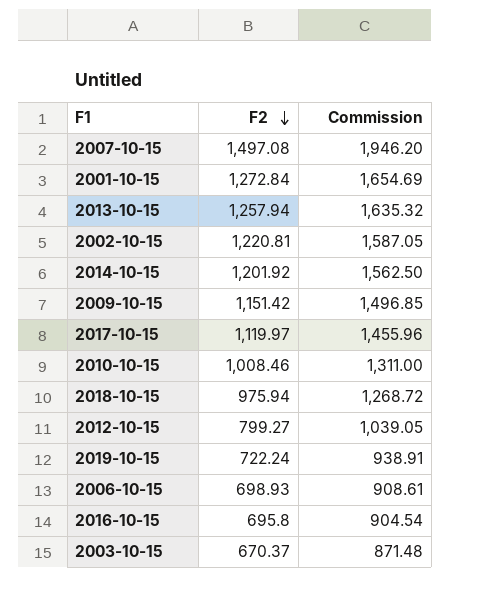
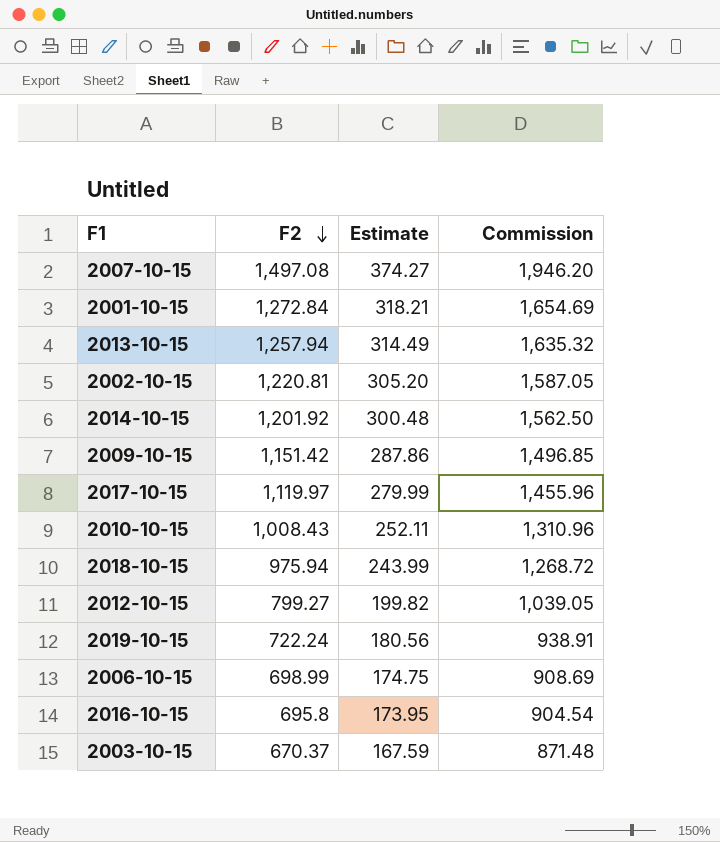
column Estimate | formula: none -> [F2] * 0.25
2010-10-15 | F2: 1,008.46 -> 1,008.43
2010-10-15 | Commission: 1,311.00 -> 1,310.96
2006-10-15 | F2: 698.93 -> 698.99
2006-10-15 | Commission: 908.61 -> 908.69

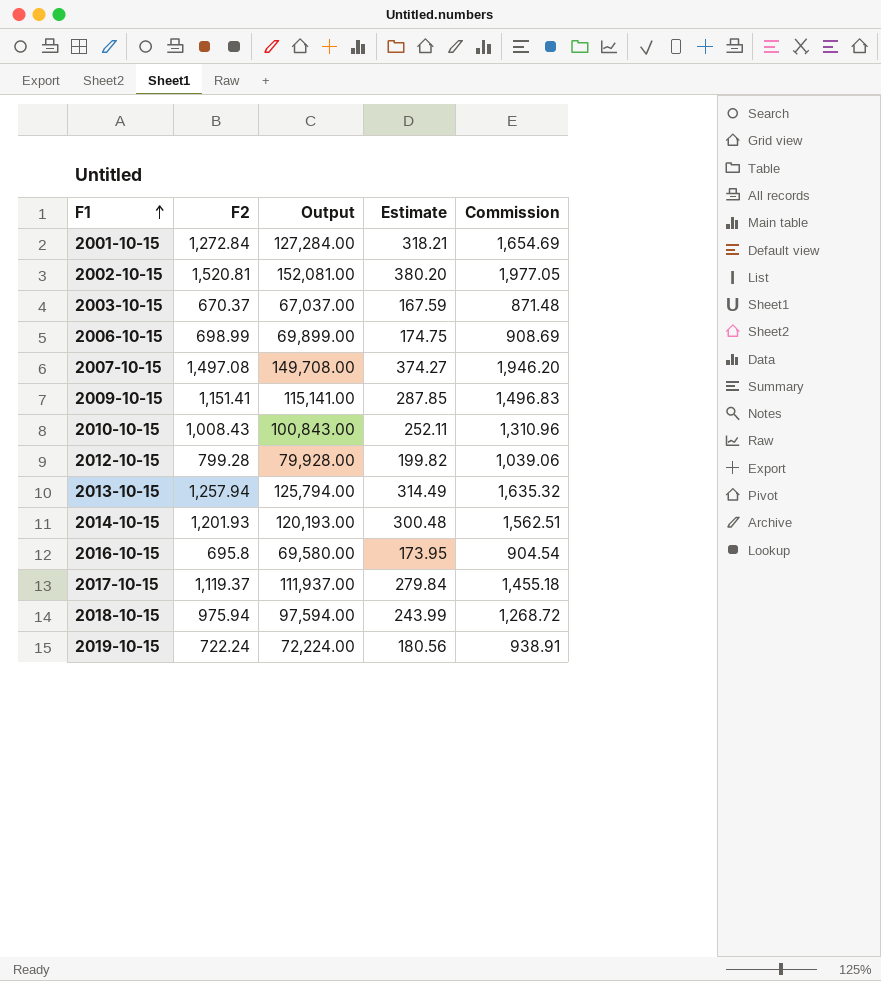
row order: F2 descending -> F1 ascending
column Output | formula: none -> [F2] * 100
2002-10-15 | F2: 1,220.81 -> 1,520.81
2002-10-15 | Estimate: 305.20 -> 380.20
2002-10-15 | Commission: 1,587.05 -> 1,977.05
2009-10-15 | F2: 1,151.42 -> 1,151.41
2009-10-15 | Estimate: 287.86 -> 287.85
2009-10-15 | Commission: 1,496.85 -> 1,496.83
2012-10-15 | F2: 799.27 -> 799.28
2012-10-15 | Commission: 1,039.05 -> 1,039.06
2014-10-15 | F2: 1,201.92 -> 1,201.93
2014-10-15 | Commission: 1,562.50 -> 1,562.51
2017-10-15 | F2: 1,119.97 -> 1,119.37
2017-10-15 | Estimate: 279.99 -> 279.84
2017-10-15 | Commission: 1,455.96 -> 1,455.18

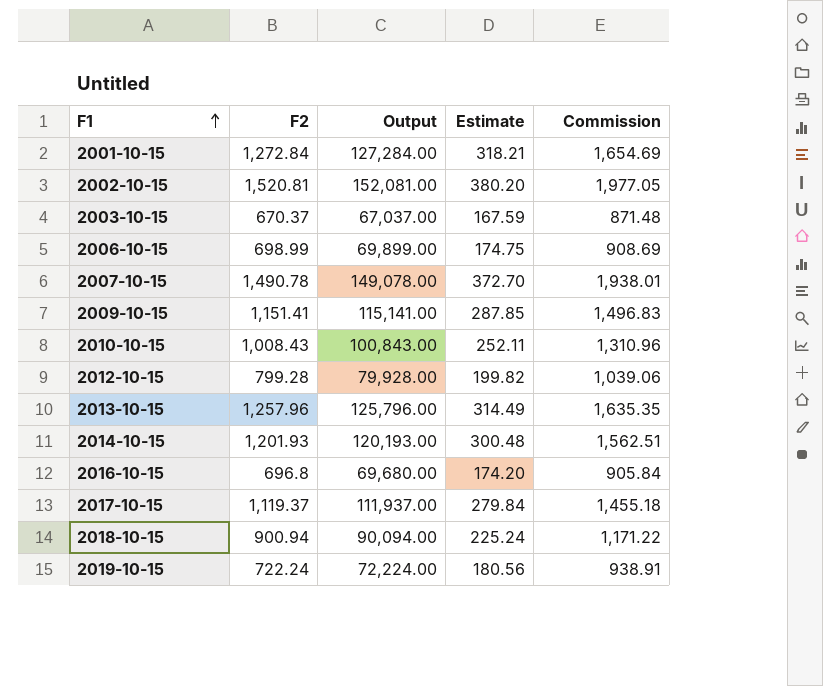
2007-10-15 | F2: 1,497.08 -> 1,490.78
2007-10-15 | Output: 149,708.00 -> 149,078.00
2007-10-15 | Estimate: 374.27 -> 372.70
2007-10-15 | Commission: 1,946.20 -> 1,938.01
2013-10-15 | F2: 1,257.94 -> 1,257.96
2013-10-15 | Output: 125,794.00 -> 125,796.00
2013-10-15 | Commission: 1,635.32 -> 1,635.35
2016-10-15 | F2: 695.8 -> 696.8
2016-10-15 | Output: 69,580.00 -> 69,680.00
2016-10-15 | Estimate: 173.95 -> 174.20
2016-10-15 | Commission: 904.54 -> 905.84
2018-10-15 | F2: 975.94 -> 900.94
2018-10-15 | Output: 97,594.00 -> 90,094.00
2018-10-15 | Estimate: 243.99 -> 225.24
2018-10-15 | Commission: 1,268.72 -> 1,171.22

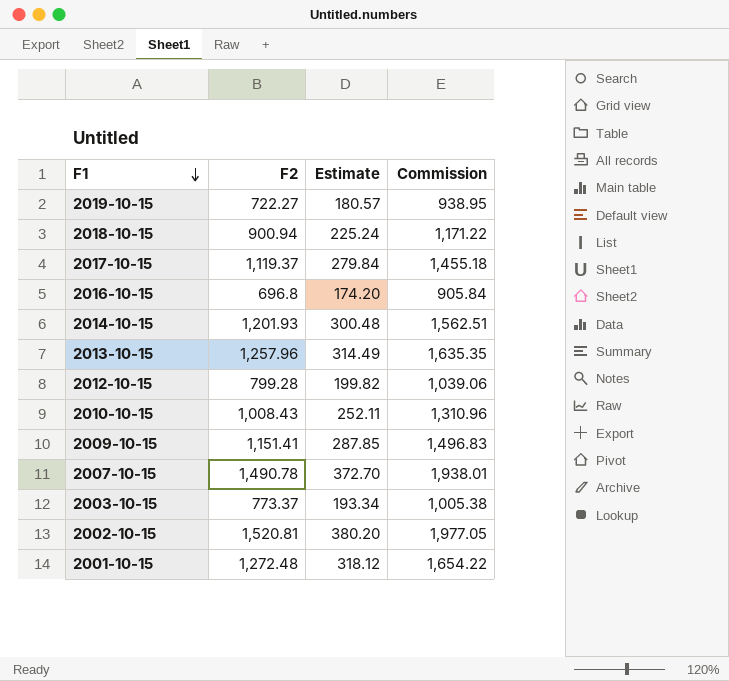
row order: F1 ascending -> F1 descending
column Output | formula: [F2] * 100 -> none
row 2006-10-15: 698.99 | 69,899.00 | 174.75 | 908.69 -> none
2019-10-15 | F2: 722.24 -> 722.27
2019-10-15 | Estimate: 180.56 -> 180.57
2019-10-15 | Commission: 938.91 -> 938.95
2003-10-15 | F2: 670.37 -> 773.37
2003-10-15 | Estimate: 167.59 -> 193.34
2003-10-15 | Commission: 871.48 -> 1,005.38
2001-10-15 | F2: 1,272.84 -> 1,272.48
2001-10-15 | Estimate: 318.21 -> 318.12
2001-10-15 | Commission: 1,654.69 -> 1,654.22

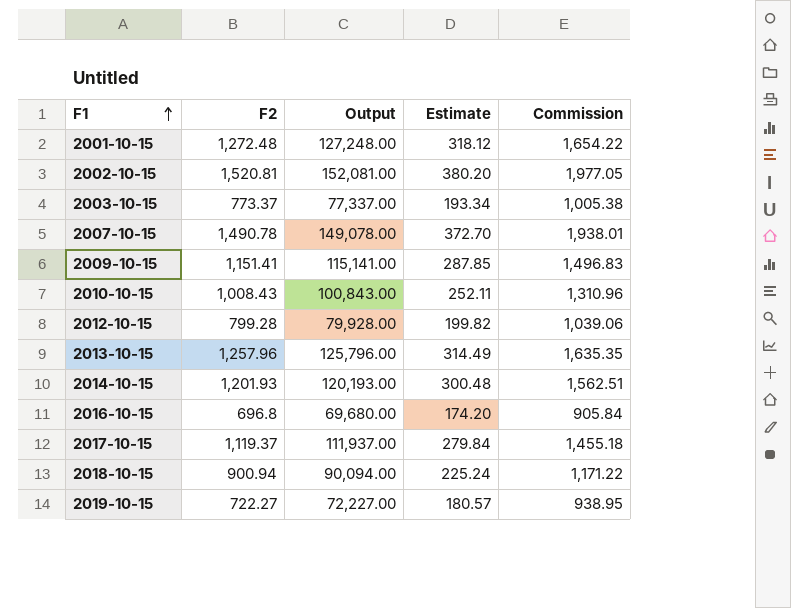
row order: F1 descending -> F1 ascending
column Output | formula: none -> [F2] * 100

